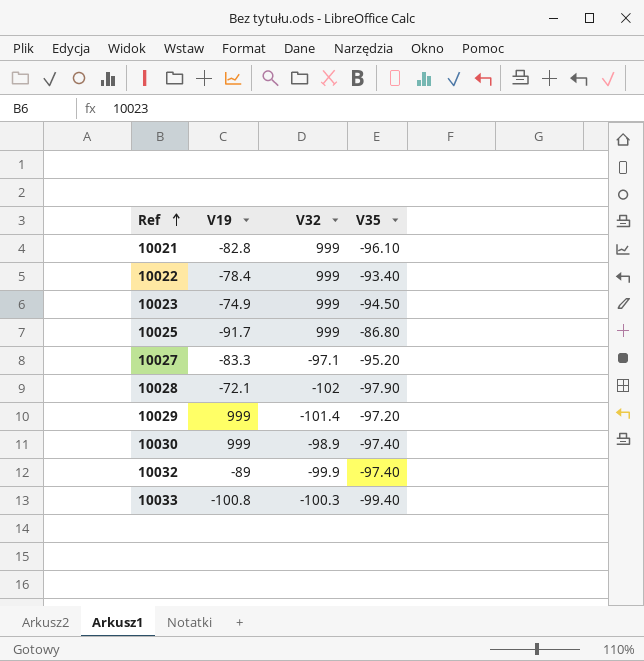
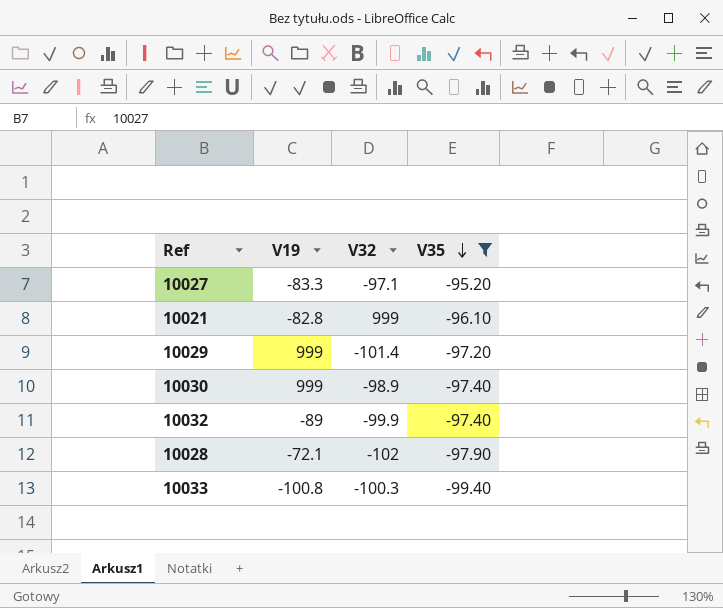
filter: none -> V35 <= -95.20
row order: Ref ascending -> V35 descending

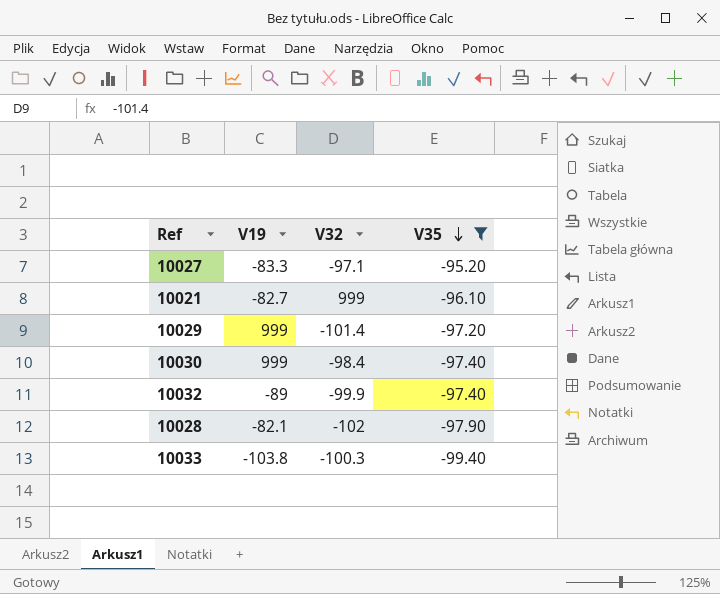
10021 | V19: -82.8 -> -82.7
10030 | V32: -98.9 -> -98.4
10028 | V19: -72.1 -> -82.1
10033 | V19: -100.8 -> -103.8

